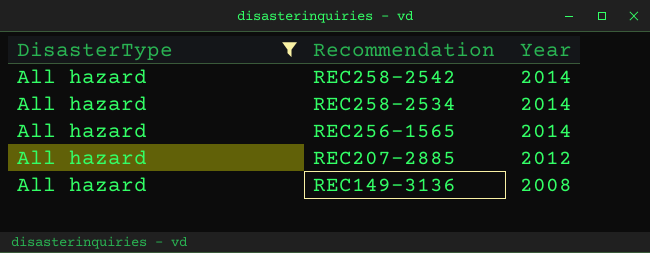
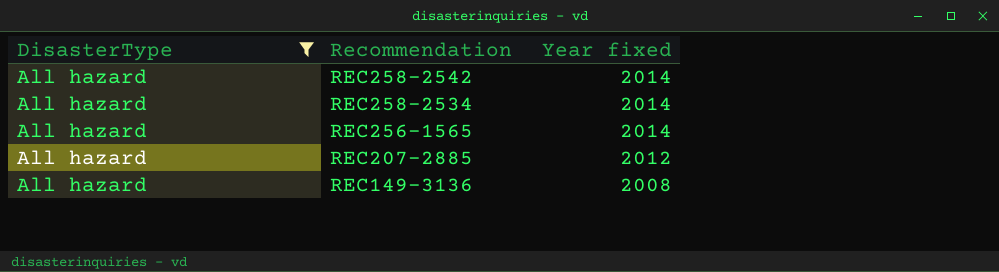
column name: Year -> Year fixed

